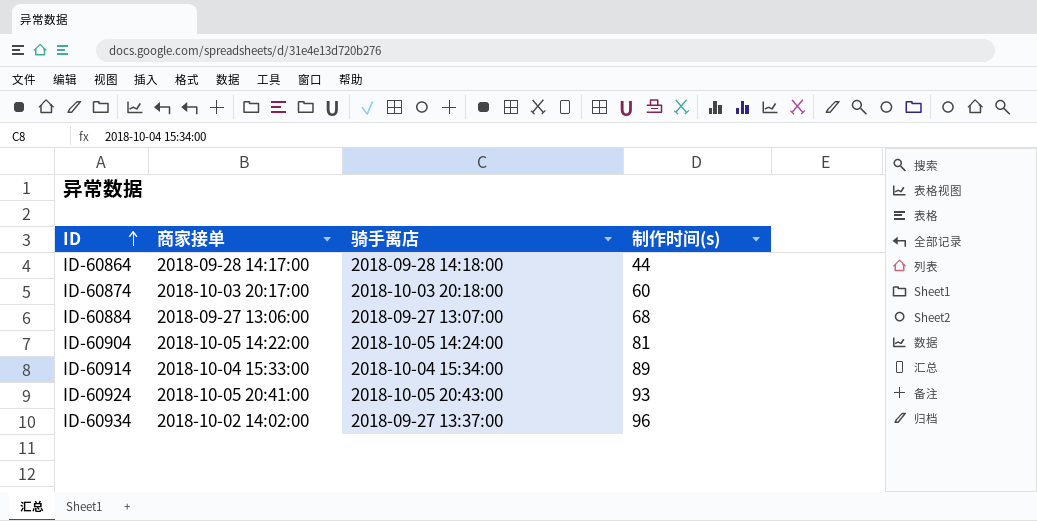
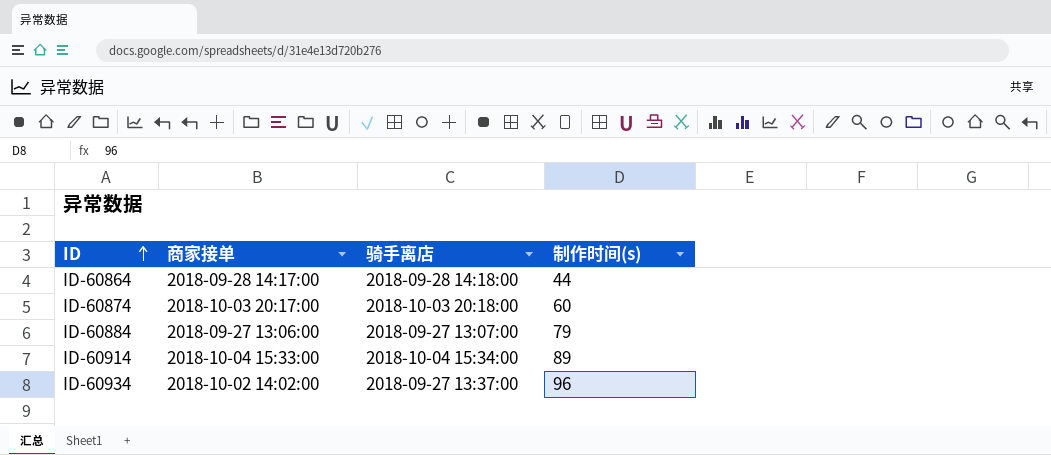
row ID-60904: 2018-10-05 14:22:00 | 2018-10-05 14:24:00 | 81 -> none
row ID-60924: 2018-10-05 20:41:00 | 2018-10-05 20:43:00 | 93 -> none
ID-60884 | 制作时间(s): 68 -> 79

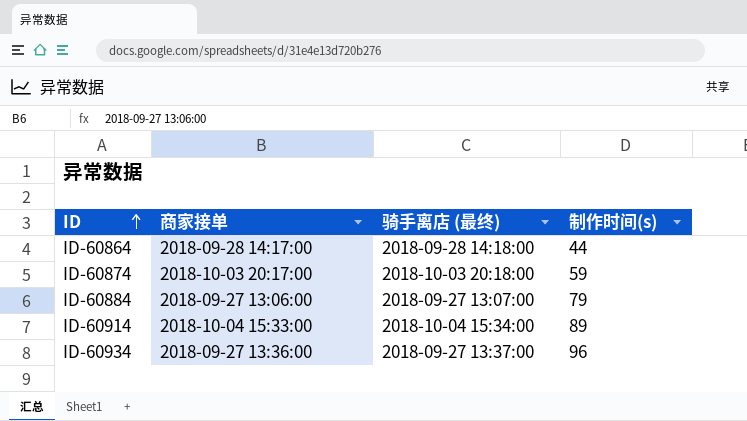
column name: 骑手离店 -> 骑手离店 (最终)
ID-60874 | 制作时间(s): 60 -> 59
ID-60934 | 商家接单: 2018-10-02 14:02:00 -> 2018-09-27 13:36:00

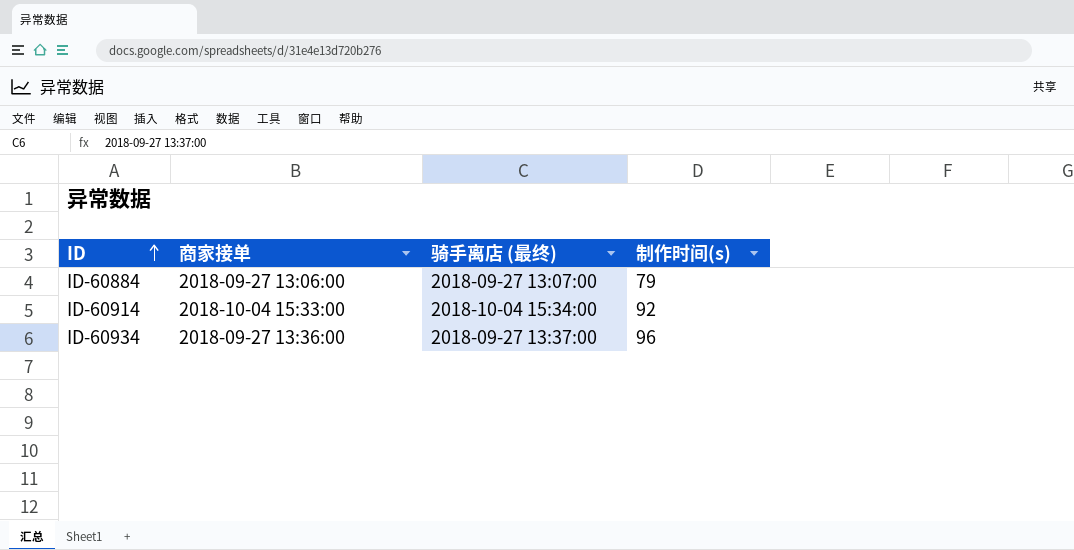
row ID-60864: 2018-09-28 14:17:00 | 2018-09-28 14:18:00 | 44 -> none
row ID-60874: 2018-10-03 20:17:00 | 2018-10-03 20:18:00 | 59 -> none
ID-60914 | 制作时间(s): 89 -> 92

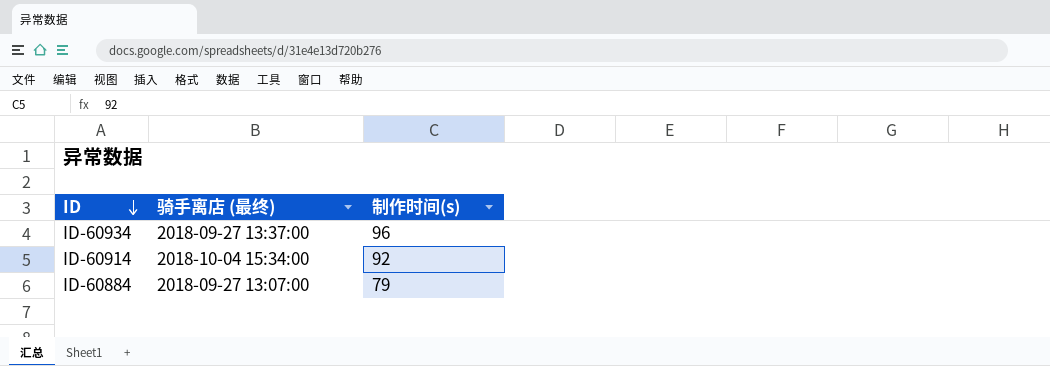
row order: ID ascending -> ID descending
column 商家接单 | position: 2 -> none

